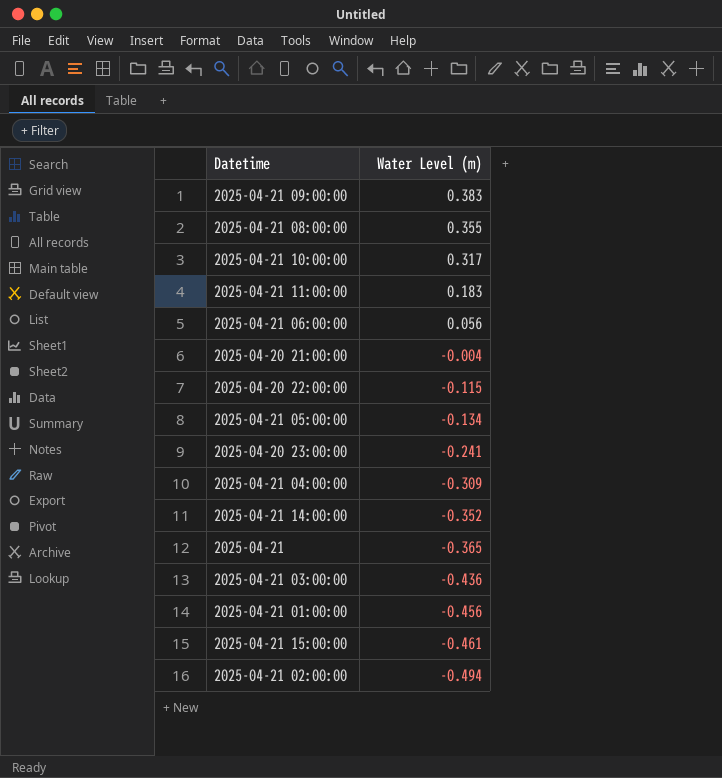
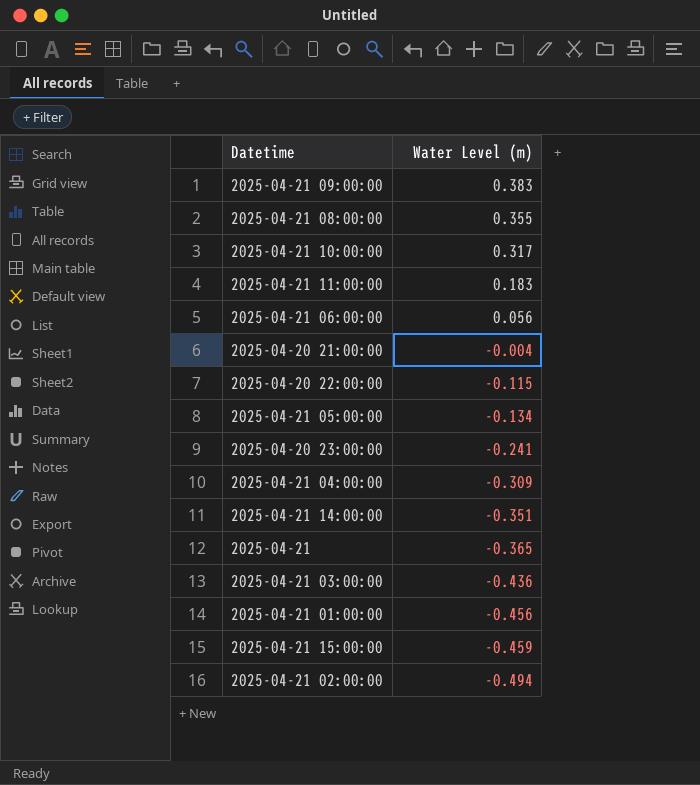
2025-04-21 14:00:00 | Water Level (m): -0.352 -> -0.351
2025-04-21 15:00:00 | Water Level (m): -0.461 -> -0.459

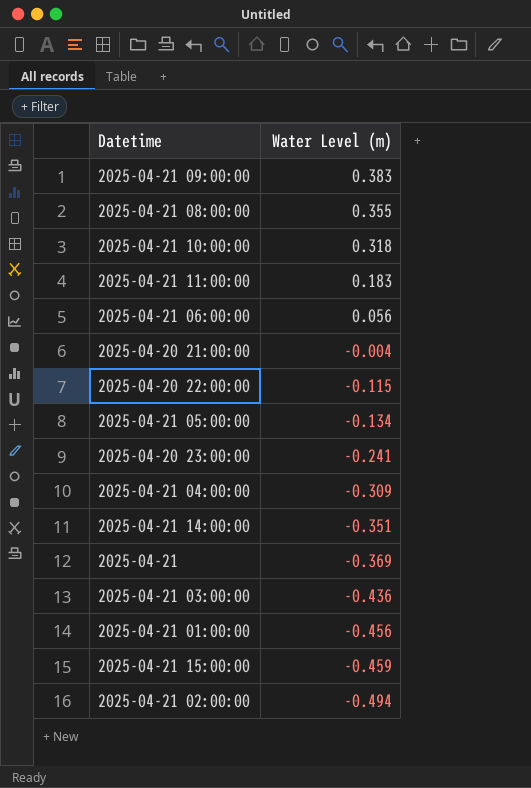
2025-04-21 10:00:00 | Water Level (m): 0.317 -> 0.318
2025-04-21 | Water Level (m): -0.365 -> -0.369

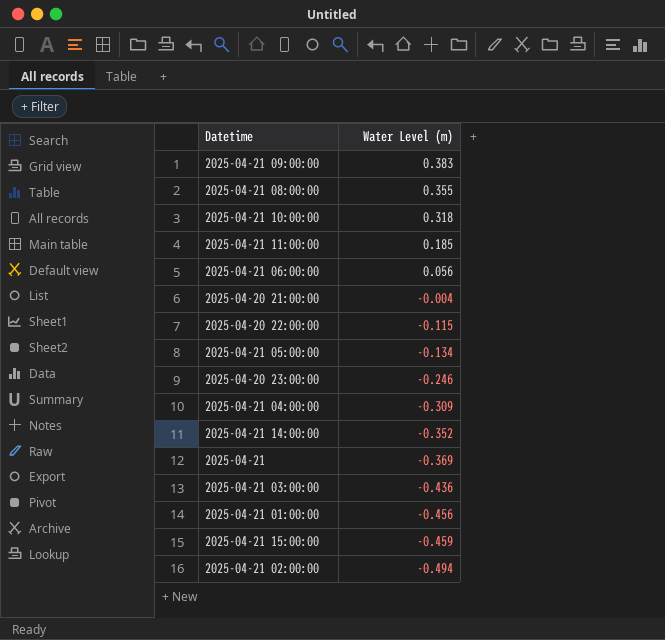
2025-04-21 11:00:00 | Water Level (m): 0.183 -> 0.185
2025-04-20 23:00:00 | Water Level (m): -0.241 -> -0.246
2025-04-21 14:00:00 | Water Level (m): -0.351 -> -0.352

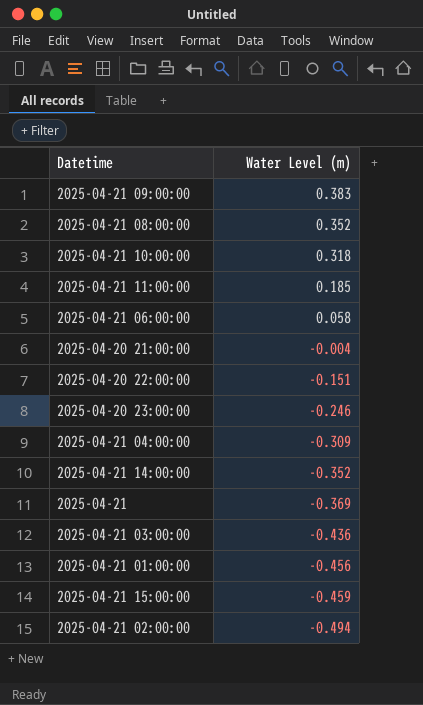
row 2025-04-21 05:00:00: -0.134 -> none
2025-04-21 08:00:00 | Water Level (m): 0.355 -> 0.352
2025-04-21 06:00:00 | Water Level (m): 0.056 -> 0.058
2025-04-20 22:00:00 | Water Level (m): -0.115 -> -0.151

